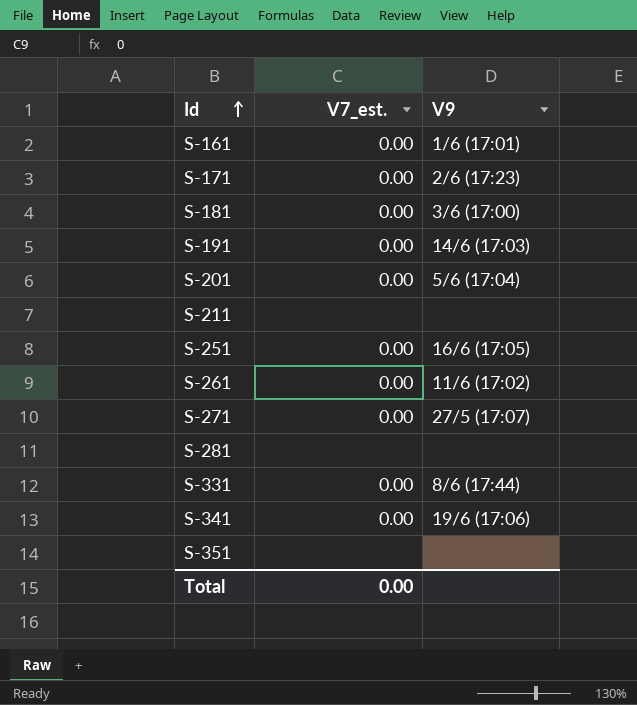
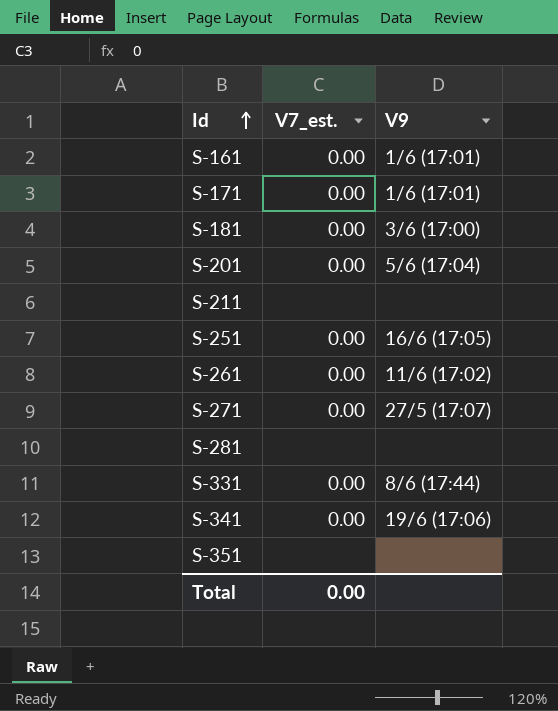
row S-191: 0.00 | 14/6 (17:03) -> none
S-171 | V9: 2/6 (17:23) -> 1/6 (17:01)

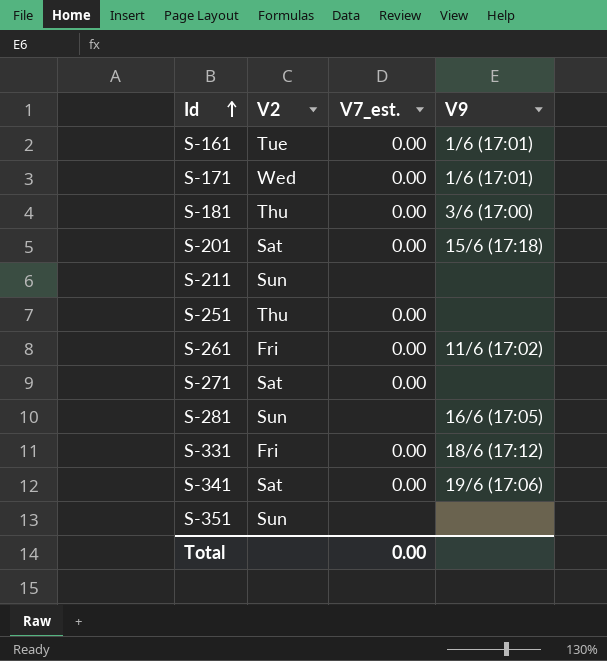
column V2 | position: none -> 2
S-201 | V9: 5/6 (17:04) -> 15/6 (17:18)
S-251 | V9: 16/6 (17:05) -> none
S-271 | V9: 27/5 (17:07) -> none
S-281 | V9: none -> 16/6 (17:05)
S-331 | V9: 8/6 (17:44) -> 18/6 (17:12)

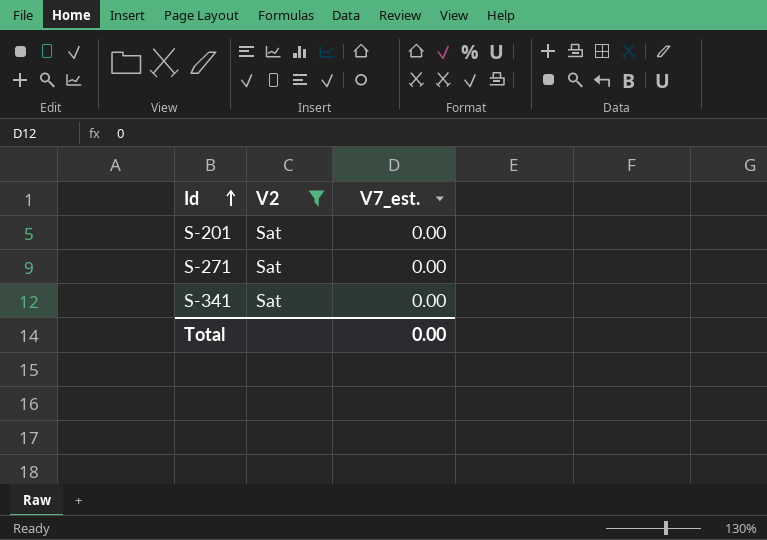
filter: none -> V2 = Sat
column V9 | position: 4 -> none

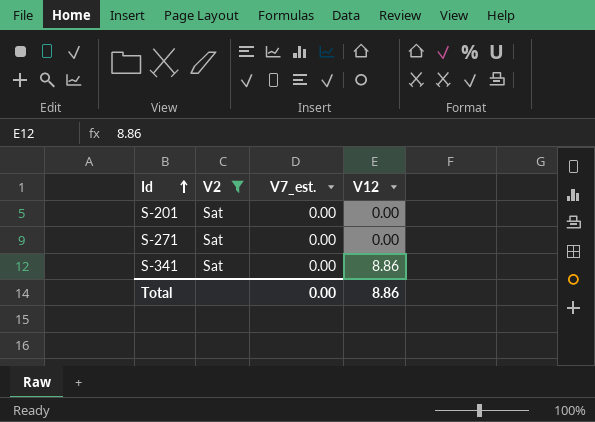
column V12 | position: none -> 4

